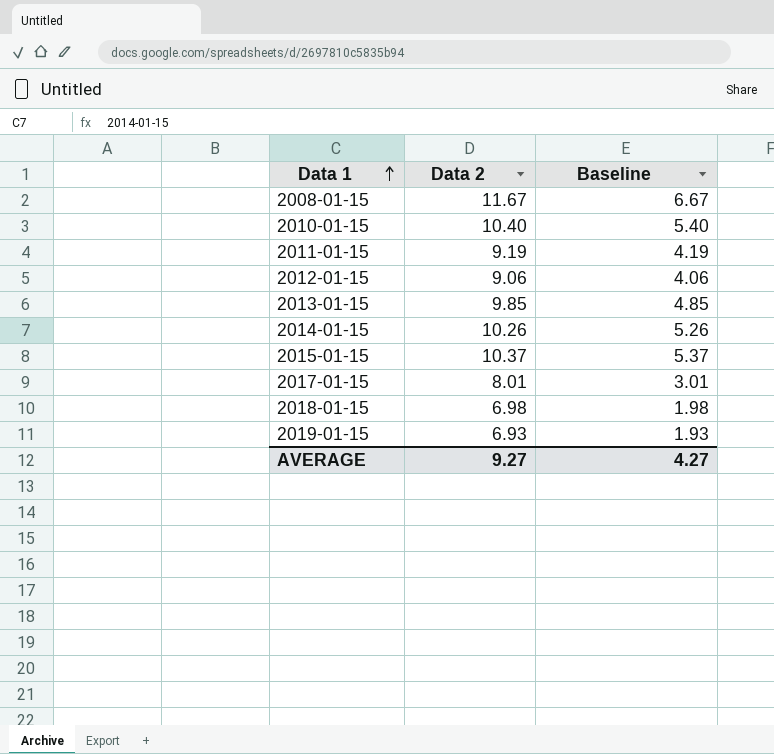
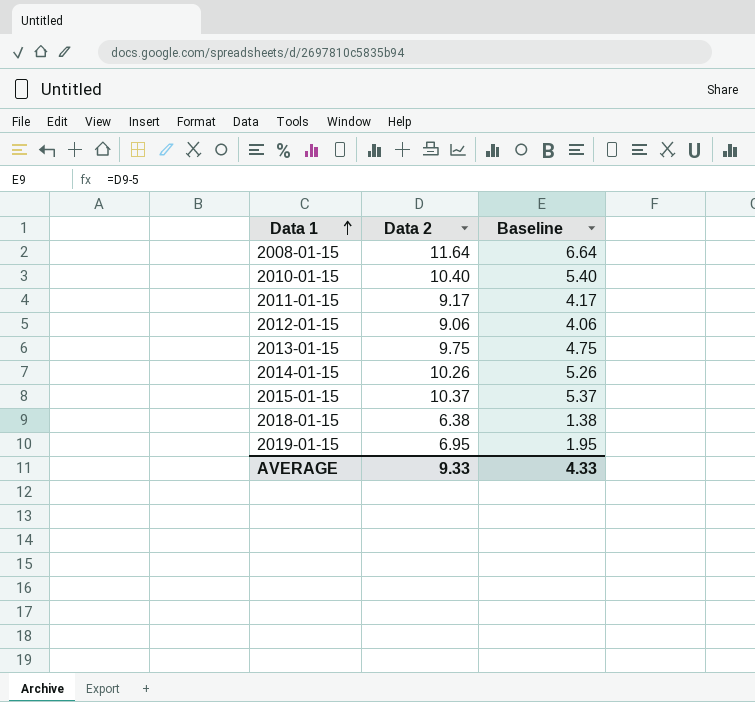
row 2017-01-15: 8.01 | 3.01 -> none
2008-01-15 | Data 2: 11.67 -> 11.64
2008-01-15 | Baseline: 6.67 -> 6.64
2011-01-15 | Data 2: 9.19 -> 9.17
2011-01-15 | Baseline: 4.19 -> 4.17
2013-01-15 | Data 2: 9.85 -> 9.75
2013-01-15 | Baseline: 4.85 -> 4.75
2018-01-15 | Data 2: 6.98 -> 6.38
2018-01-15 | Baseline: 1.98 -> 1.38
2019-01-15 | Data 2: 6.93 -> 6.95
2019-01-15 | Baseline: 1.93 -> 1.95
AVERAGE | Data 2: 9.27 -> 9.33
AVERAGE | Baseline: 4.27 -> 4.33

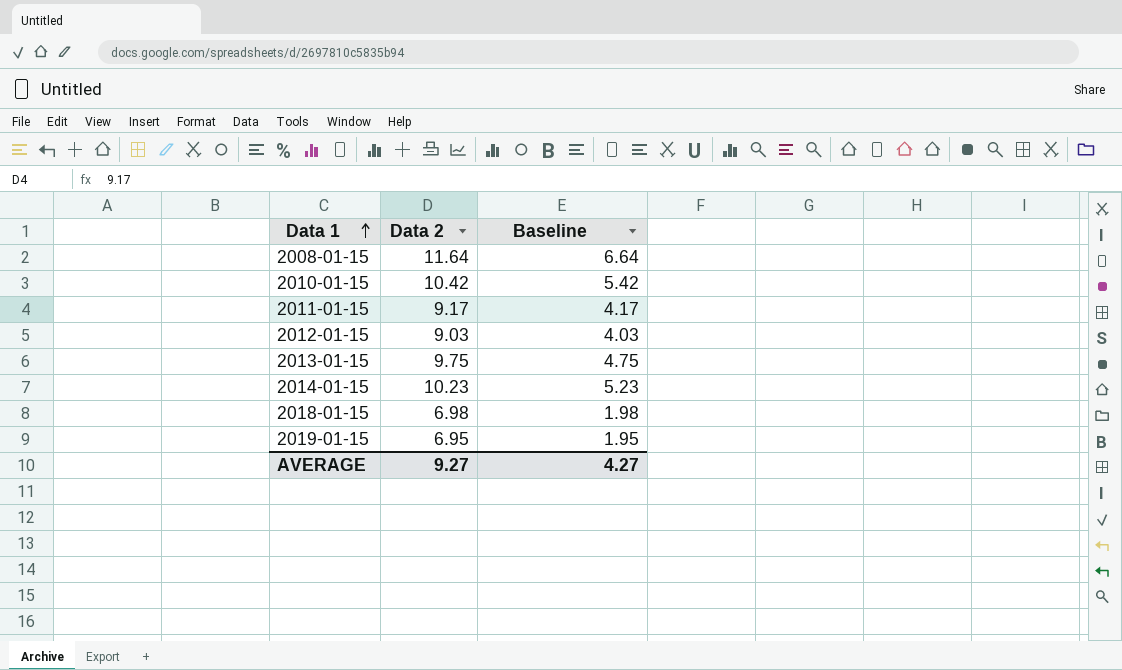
row 2015-01-15: 10.37 | 5.37 -> none
2010-01-15 | Data 2: 10.40 -> 10.42
2010-01-15 | Baseline: 5.40 -> 5.42
2012-01-15 | Data 2: 9.06 -> 9.03
2012-01-15 | Baseline: 4.06 -> 4.03
2014-01-15 | Data 2: 10.26 -> 10.23
2014-01-15 | Baseline: 5.26 -> 5.23
2018-01-15 | Data 2: 6.38 -> 6.98
2018-01-15 | Baseline: 1.38 -> 1.98
AVERAGE | Data 2: 9.33 -> 9.27
AVERAGE | Baseline: 4.33 -> 4.27

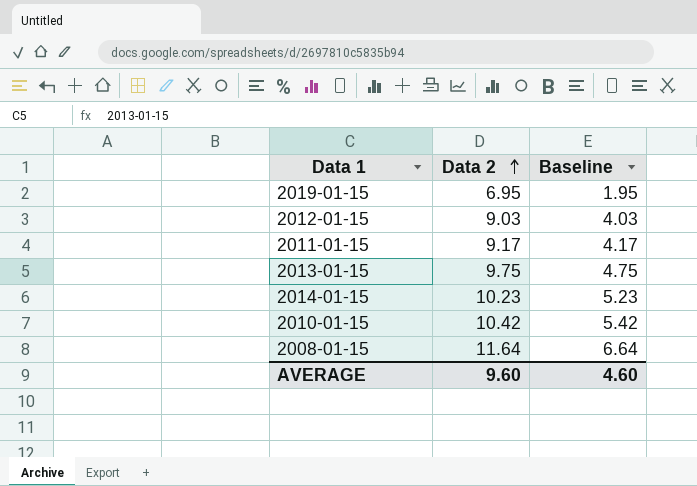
row order: Data 1 ascending -> Data 2 ascending
row 2018-01-15: 6.98 | 1.98 -> none
AVERAGE | Data 2: 9.27 -> 9.60
AVERAGE | Baseline: 4.27 -> 4.60

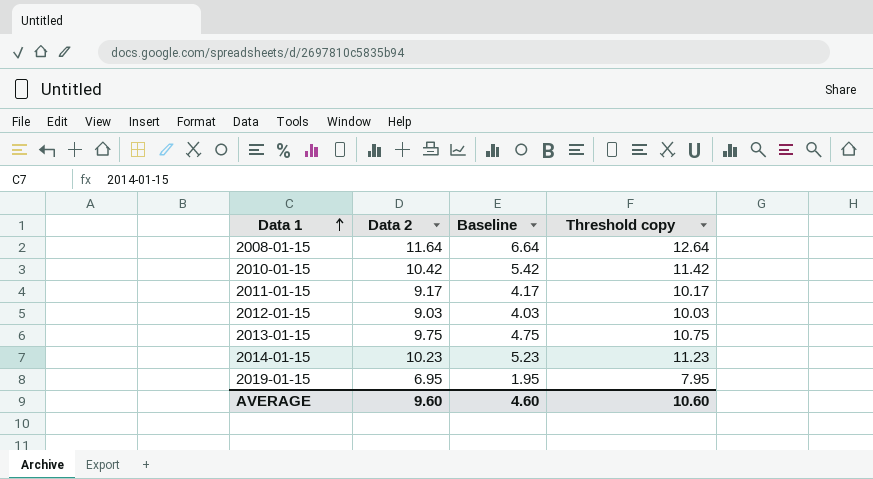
row order: Data 2 ascending -> Data 1 ascending
column Threshold copy | formula: none -> [Data 2] + 1

